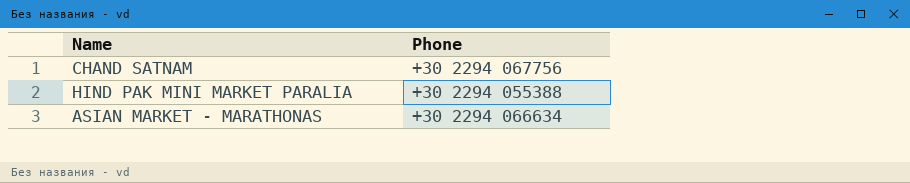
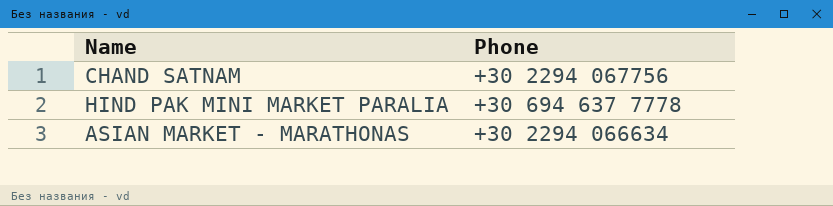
HIND PAK MINI MARKET PARALIA | Phone: +30 2294 055388 -> +30 694 637 7778

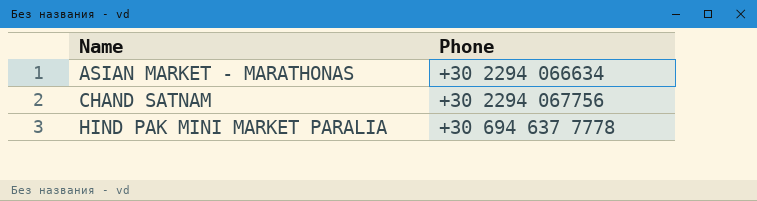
row order: none -> Name ascending

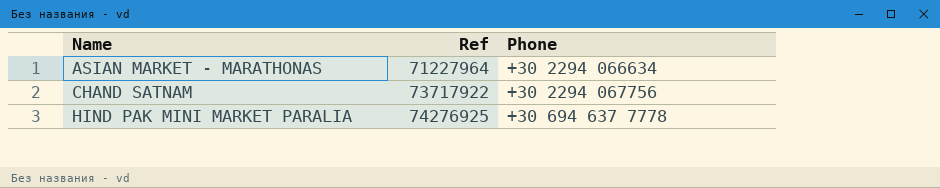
column Ref | position: none -> 2

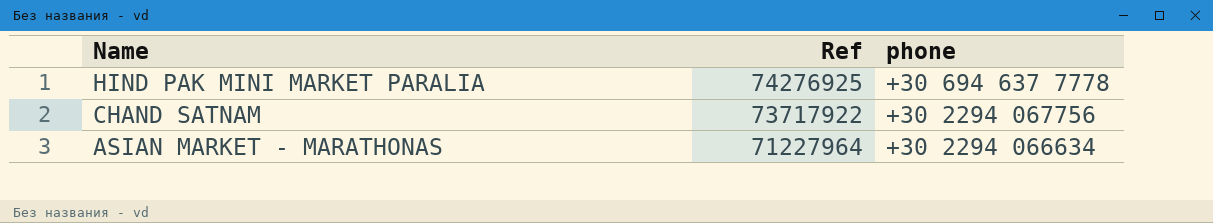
row order: Name ascending -> Name descending
column name: Phone -> phone

